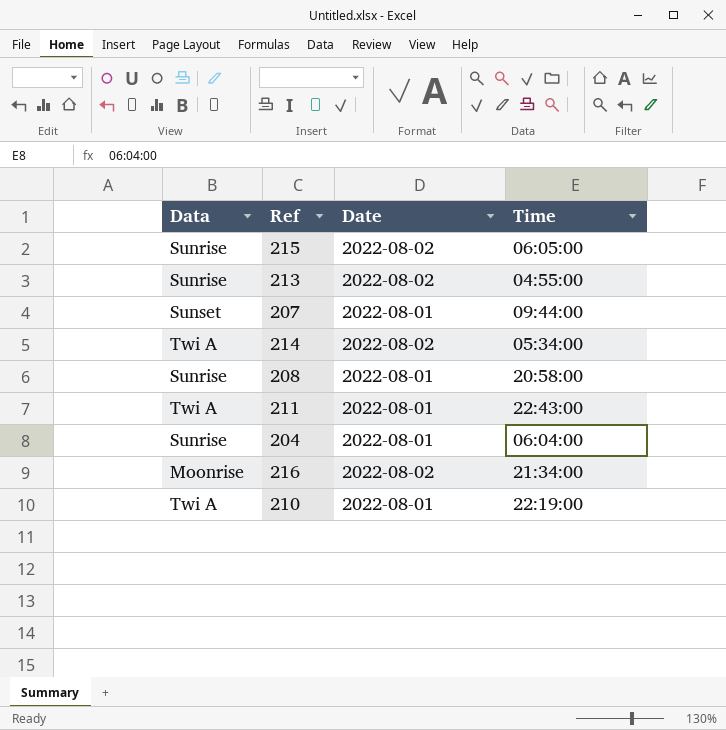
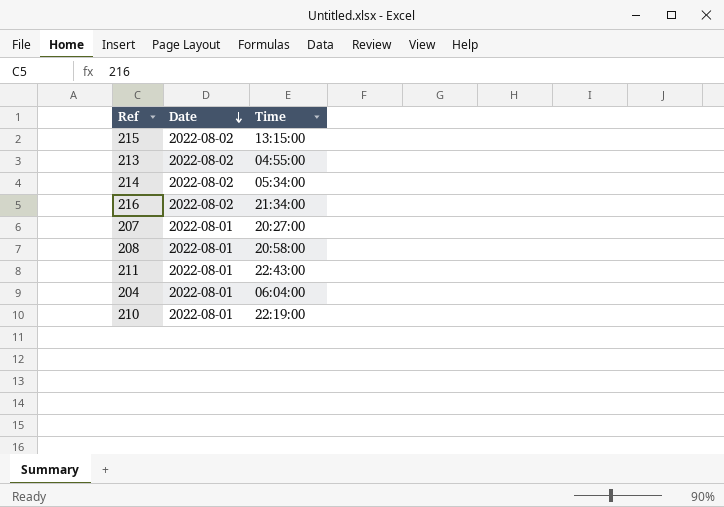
row order: none -> Date descending
column Data | position: 1 -> none
215 | Time: 06:05:00 -> 13:15:00
207 | Time: 09:44:00 -> 20:27:00

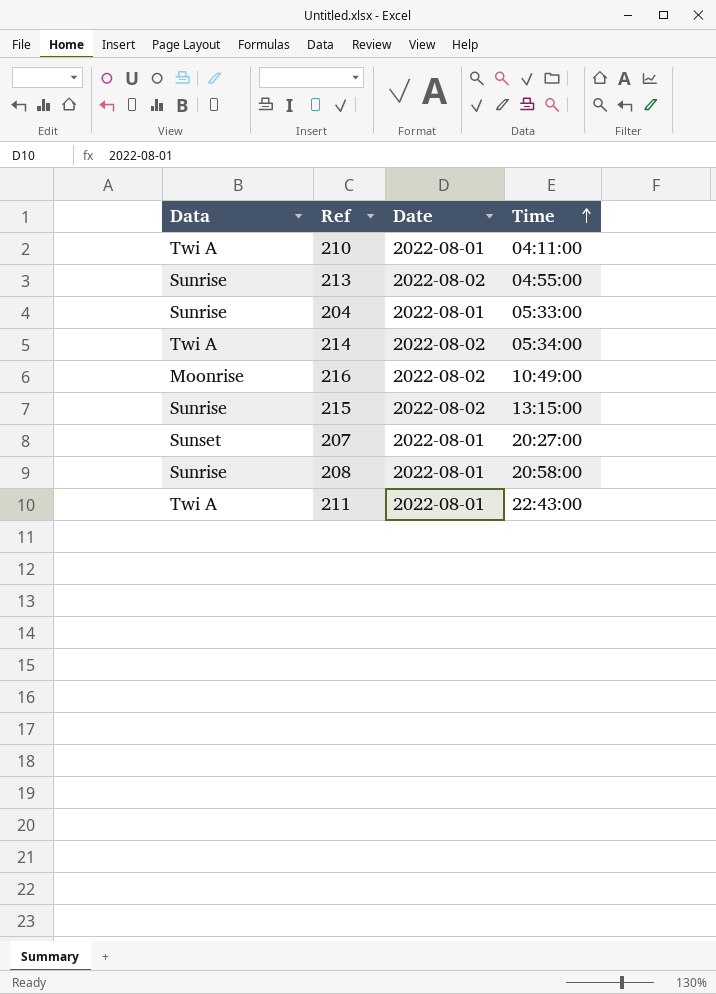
row order: Date descending -> Time ascending
column Data | position: none -> 1
210 | Time: 22:19:00 -> 04:11:00
204 | Time: 06:04:00 -> 05:33:00
216 | Time: 21:34:00 -> 10:49:00

